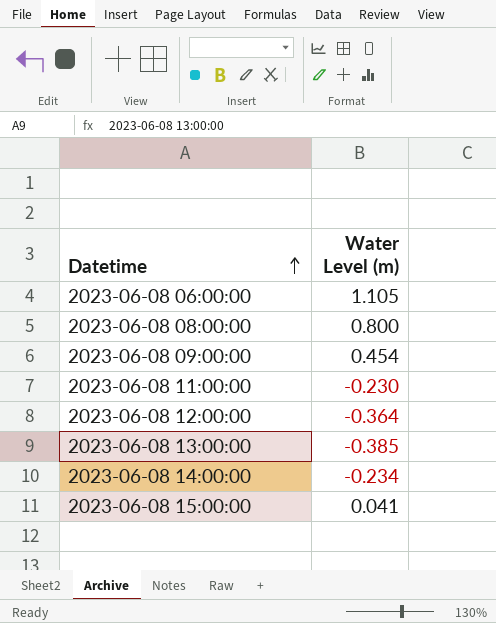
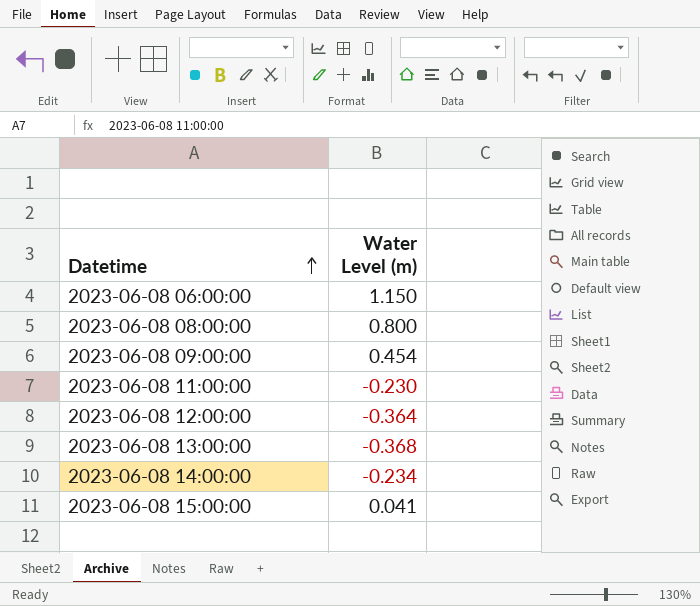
2023-06-08 06:00:00 | Water Level (m): 1.105 -> 1.150
2023-06-08 13:00:00 | Water Level (m): -0.385 -> -0.368

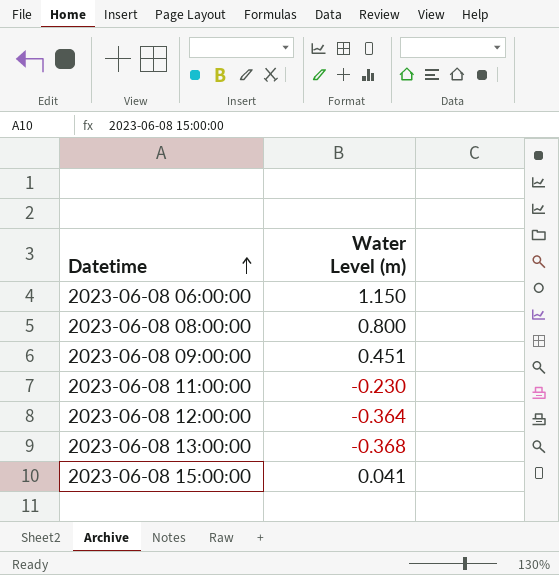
row 2023-06-08 14:00:00: -0.234 -> none
2023-06-08 09:00:00 | Water Level (m): 0.454 -> 0.451

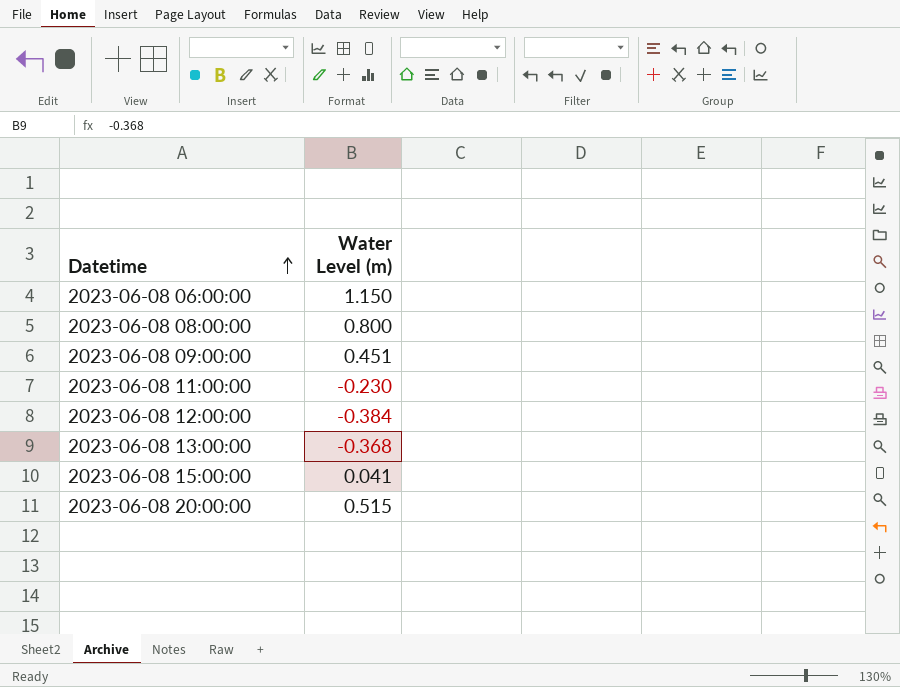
2023-06-08 12:00:00 | Water Level (m): -0.364 -> -0.384
row 2023-06-08 20:00:00: none -> 0.515

